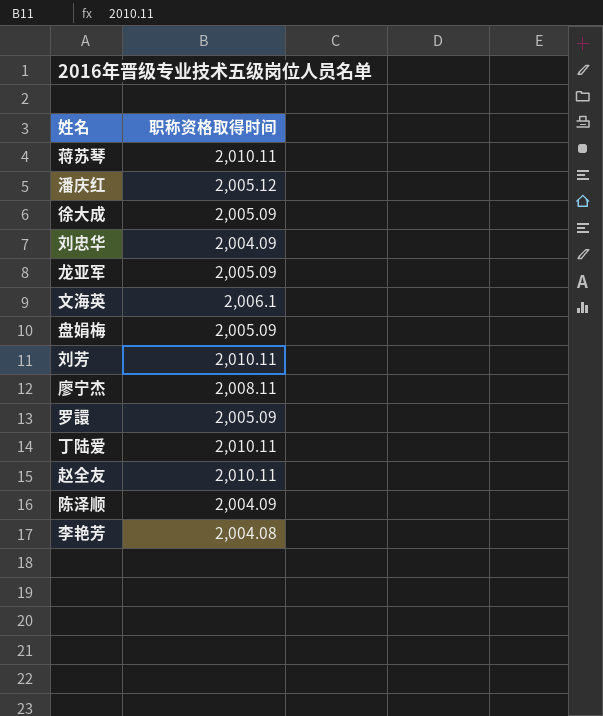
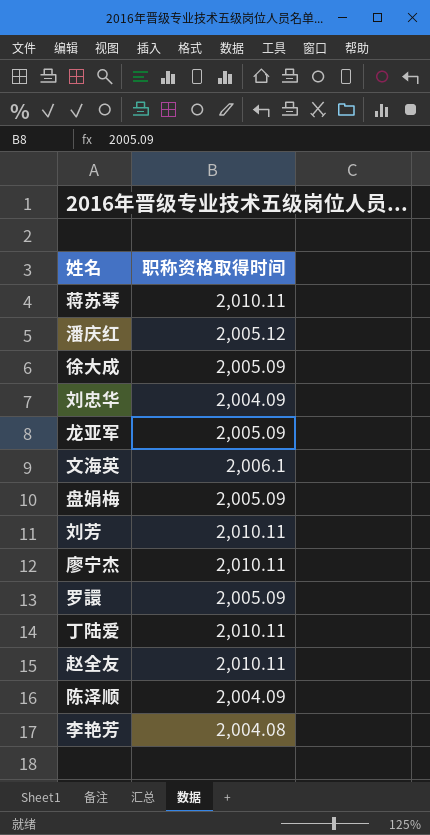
廖宁杰 | 职称资格取得时间: 2,008.11 -> 2,010.11

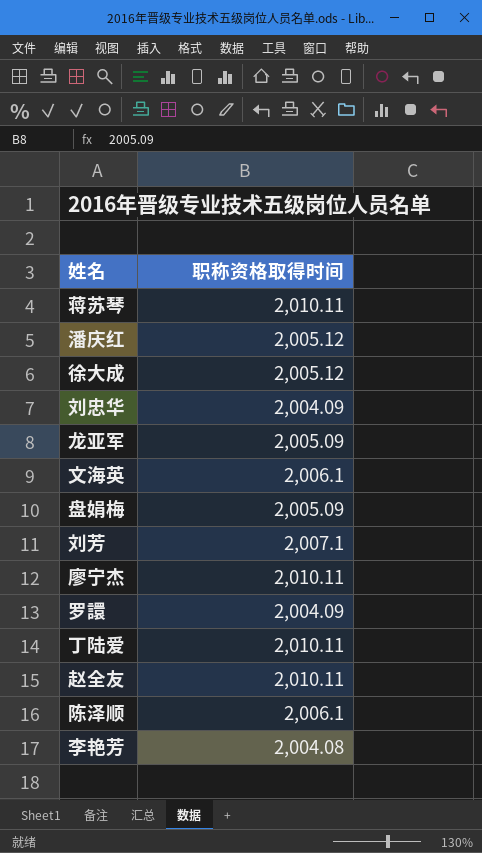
徐大成 | 职称资格取得时间: 2,005.09 -> 2,005.12
刘芳 | 职称资格取得时间: 2,010.11 -> 2,007.1
罗譞 | 职称资格取得时间: 2,005.09 -> 2,004.09
陈泽顺 | 职称资格取得时间: 2,004.09 -> 2,006.1

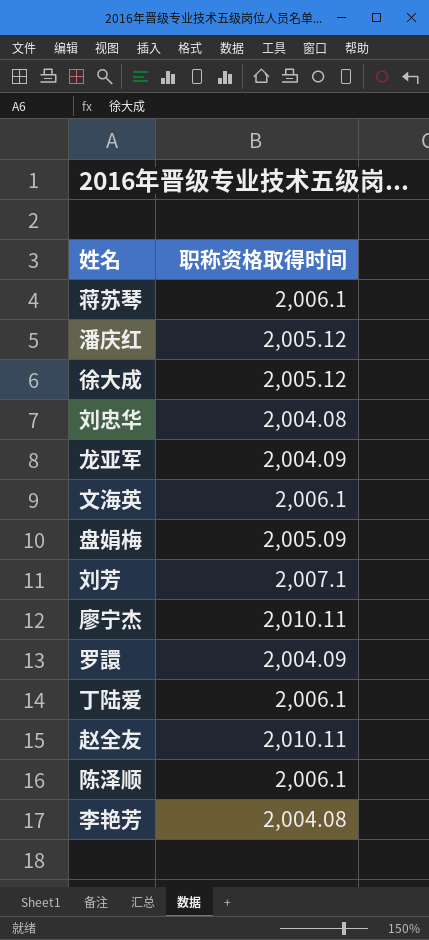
蒋苏琴 | 职称资格取得时间: 2,010.11 -> 2,006.1
刘忠华 | 职称资格取得时间: 2,004.09 -> 2,004.08
龙亚军 | 职称资格取得时间: 2,005.09 -> 2,004.09
丁陆爱 | 职称资格取得时间: 2,010.11 -> 2,006.1

